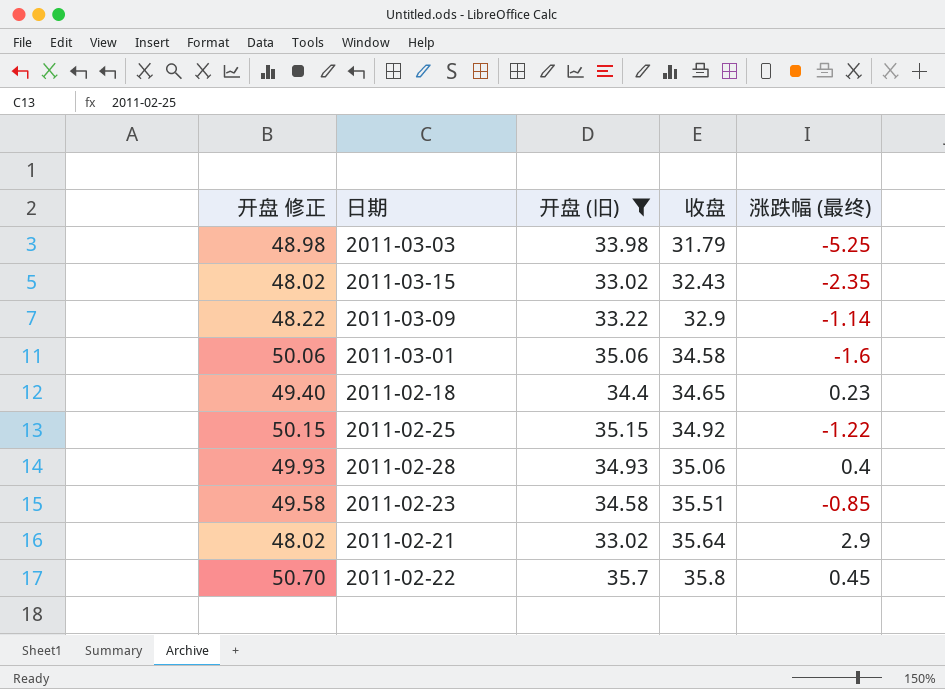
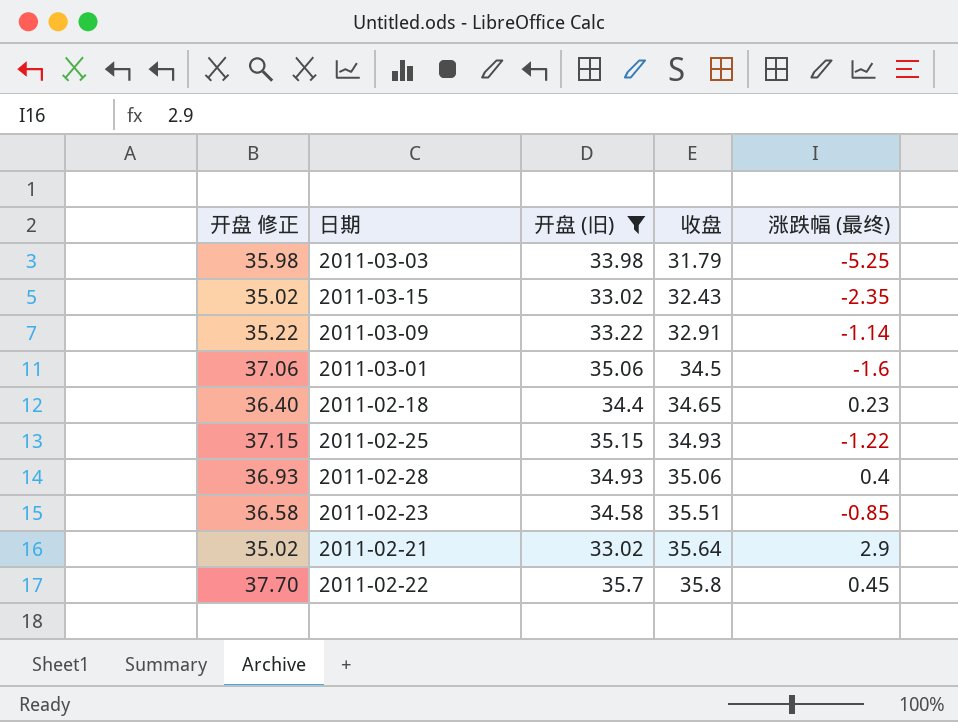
column 开盘 修正 | formula: [开盘 (旧)] + 15 -> [开盘 (旧)] + 2
2011-03-09 | 收盘: 32.9 -> 32.91
2011-03-01 | 收盘: 34.58 -> 34.5
2011-02-25 | 收盘: 34.92 -> 34.93

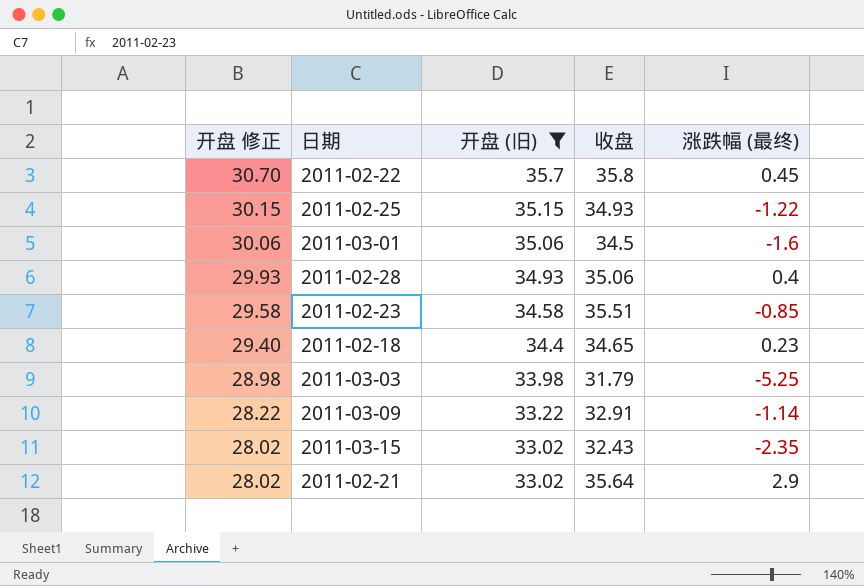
row order: 收盘 ascending -> 开盘 修正 descending
column 开盘 修正 | formula: [开盘 (旧)] + 2 -> [开盘 (旧)] - 5

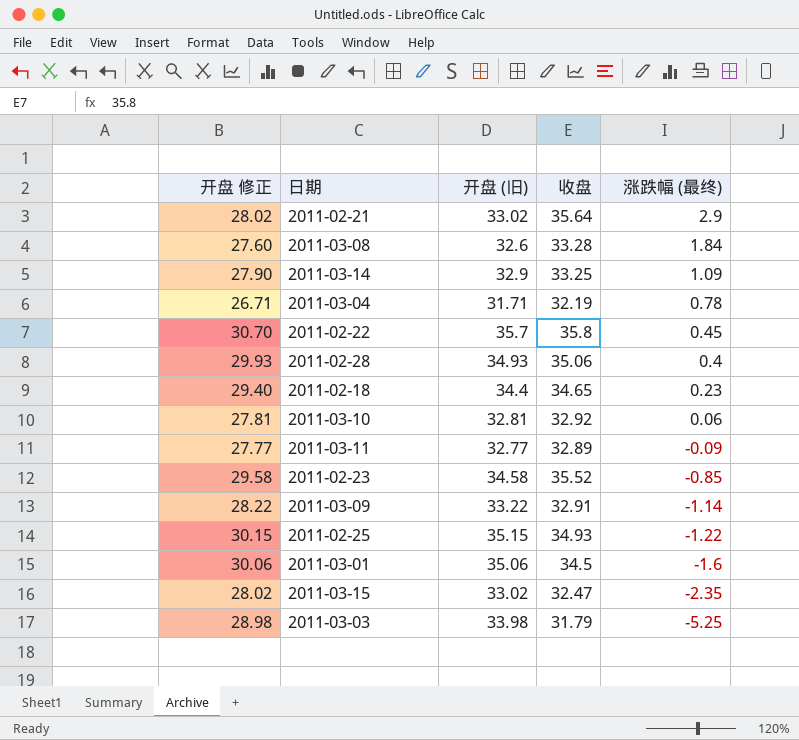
filter: 开盘 (旧) >= 33.02 -> none
row order: 开盘 修正 descending -> 涨跌幅 (最终) descending
2011-02-23 | 收盘: 35.51 -> 35.52
2011-03-15 | 收盘: 32.43 -> 32.47

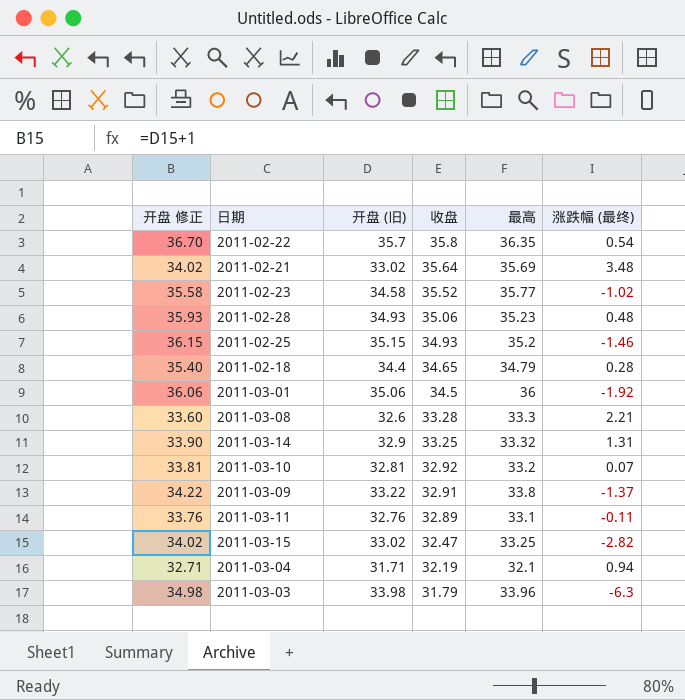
row order: 涨跌幅 (最终) descending -> 收盘 descending
column 开盘 修正 | formula: [开盘 (旧)] - 5 -> [开盘 (旧)] + 1
column 最高 | position: none -> 5
2011-02-22 | 涨跌幅 (最终): 0.45 -> 0.54
2011-02-21 | 涨跌幅 (最终): 2.9 -> 3.48
2011-02-23 | 涨跌幅 (最终): -0.85 -> -1.02
2011-02-28 | 涨跌幅 (最终): 0.4 -> 0.48
2011-02-25 | 涨跌幅 (最终): -1.22 -> -1.46
2011-02-18 | 涨跌幅 (最终): 0.23 -> 0.28
2011-03-01 | 涨跌幅 (最终): -1.6 -> -1.92
2011-03-08 | 涨跌幅 (最终): 1.84 -> 2.21
2011-03-14 | 涨跌幅 (最终): 1.09 -> 1.31
2011-03-10 | 涨跌幅 (最终): 0.06 -> 0.07
2011-03-09 | 涨跌幅 (最终): -1.14 -> -1.37
2011-03-11 | 开盘 (旧): 32.77 -> 32.76
2011-03-11 | 涨跌幅 (最终): -0.09 -> -0.11
2011-03-15 | 涨跌幅 (最终): -2.35 -> -2.82
2011-03-04 | 涨跌幅 (最终): 0.78 -> 0.94
2011-03-03 | 涨跌幅 (最终): -5.25 -> -6.3

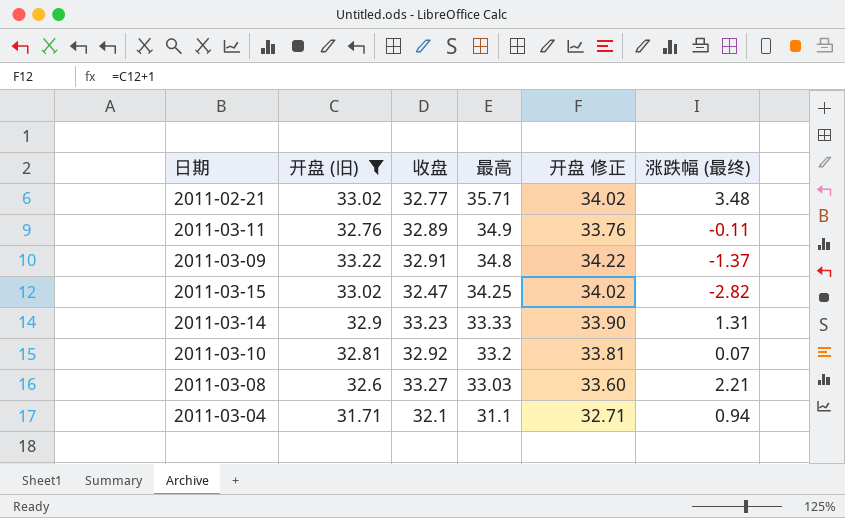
filter: none -> 开盘 (旧) <= 33.22
row order: 收盘 descending -> 最高 descending
column 开盘 修正 | position: 1 -> 5
2011-02-21 | 收盘: 35.64 -> 32.77
2011-02-21 | 最高: 35.69 -> 35.71
2011-03-11 | 最高: 33.1 -> 34.9
2011-03-09 | 最高: 33.8 -> 34.8
2011-03-15 | 最高: 33.25 -> 34.25
2011-03-14 | 收盘: 33.25 -> 33.23
2011-03-14 | 最高: 33.32 -> 33.33
2011-03-08 | 收盘: 33.28 -> 33.27
2011-03-08 | 最高: 33.3 -> 33.03
2011-03-04 | 收盘: 32.19 -> 32.1
2011-03-04 | 最高: 32.1 -> 31.1

